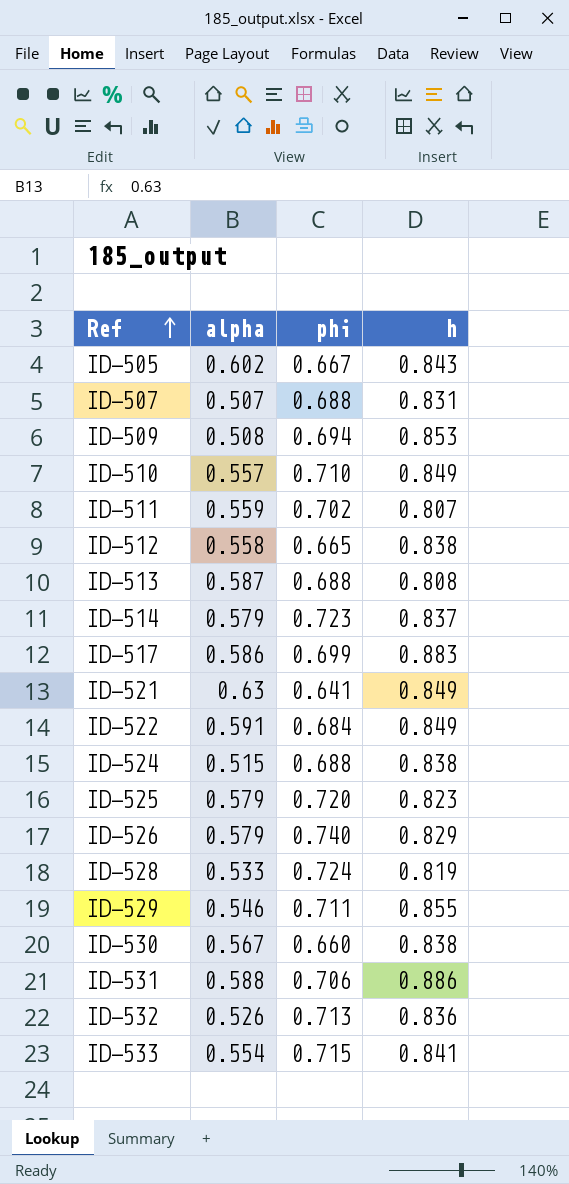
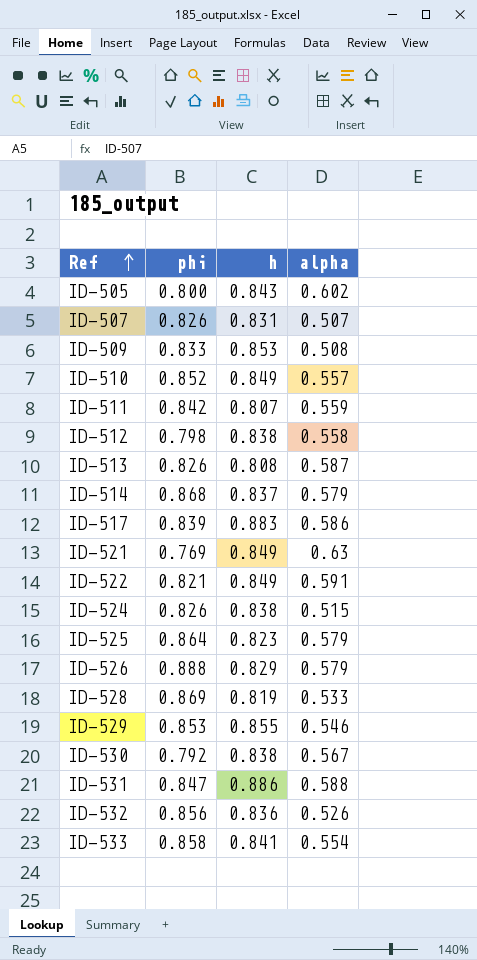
column alpha | position: 2 -> 4
ID-505 | phi: 0.667 -> 0.800
ID-507 | phi: 0.688 -> 0.826
ID-509 | phi: 0.694 -> 0.833
ID-510 | phi: 0.710 -> 0.852
ID-511 | phi: 0.702 -> 0.842
ID-512 | phi: 0.665 -> 0.798
ID-513 | phi: 0.688 -> 0.826
ID-514 | phi: 0.723 -> 0.868
ID-517 | phi: 0.699 -> 0.839
ID-521 | phi: 0.641 -> 0.769
ID-522 | phi: 0.684 -> 0.821
ID-524 | phi: 0.688 -> 0.826
ID-525 | phi: 0.720 -> 0.864
ID-526 | phi: 0.740 -> 0.888
ID-528 | phi: 0.724 -> 0.869
ID-529 | phi: 0.711 -> 0.853
ID-530 | phi: 0.660 -> 0.792
ID-531 | phi: 0.706 -> 0.847
ID-532 | phi: 0.713 -> 0.856
ID-533 | phi: 0.715 -> 0.858

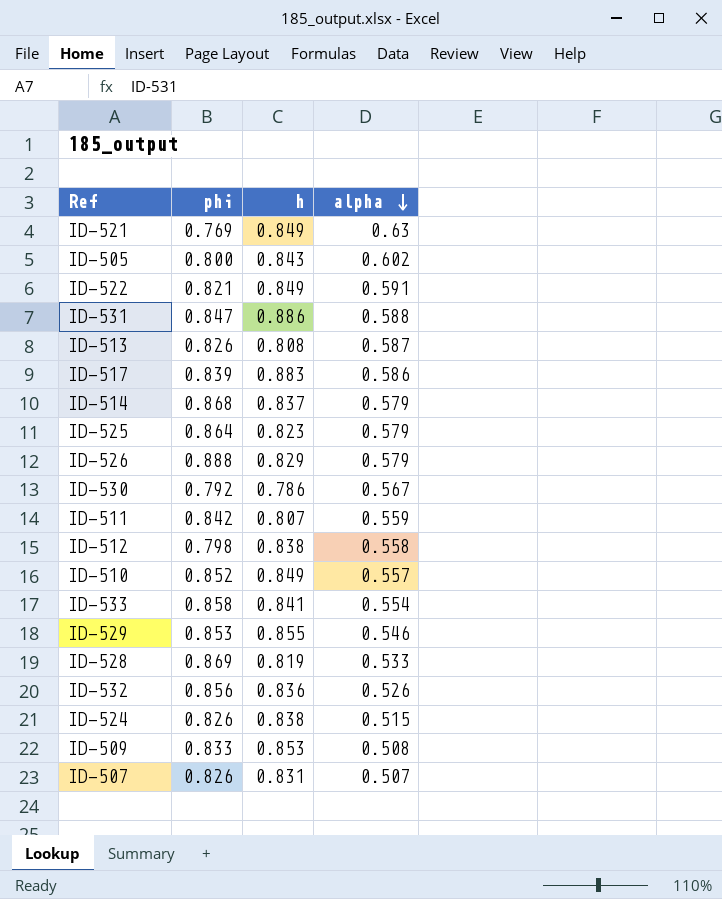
row order: Ref ascending -> alpha descending
ID-530 | h: 0.838 -> 0.786

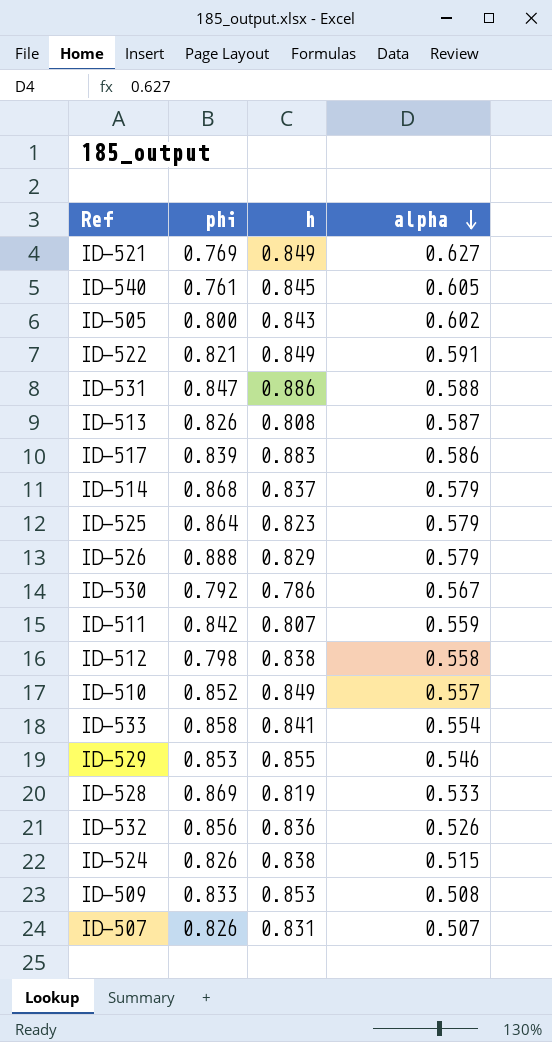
ID-521 | alpha: 0.63 -> 0.627
row ID-540: none -> 0.761 | 0.845 | 0.605

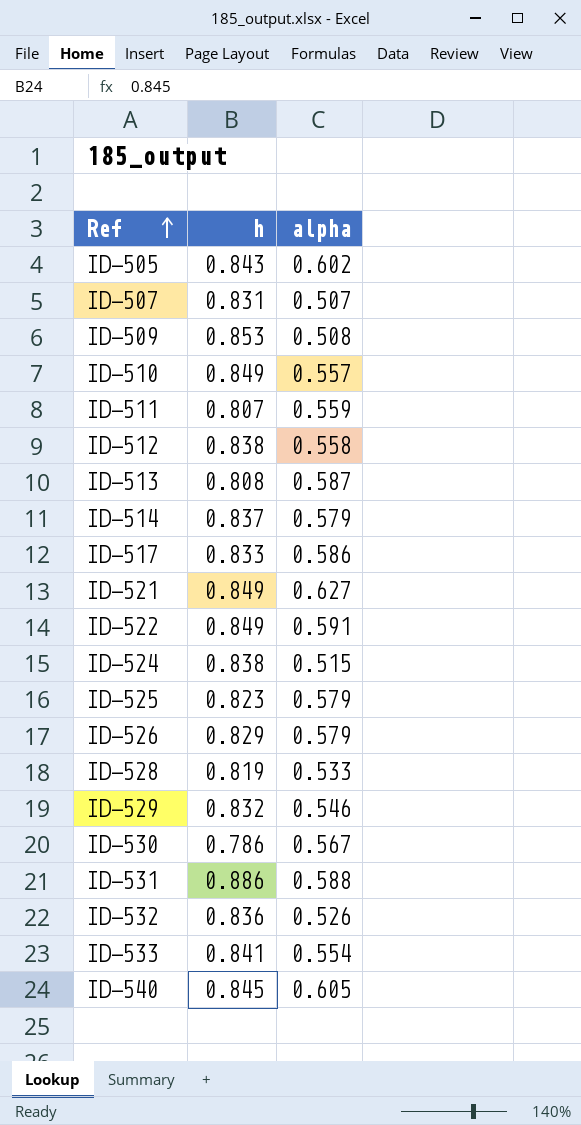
row order: alpha descending -> Ref ascending
column phi | position: 2 -> none
ID-517 | h: 0.883 -> 0.833
ID-529 | h: 0.855 -> 0.832

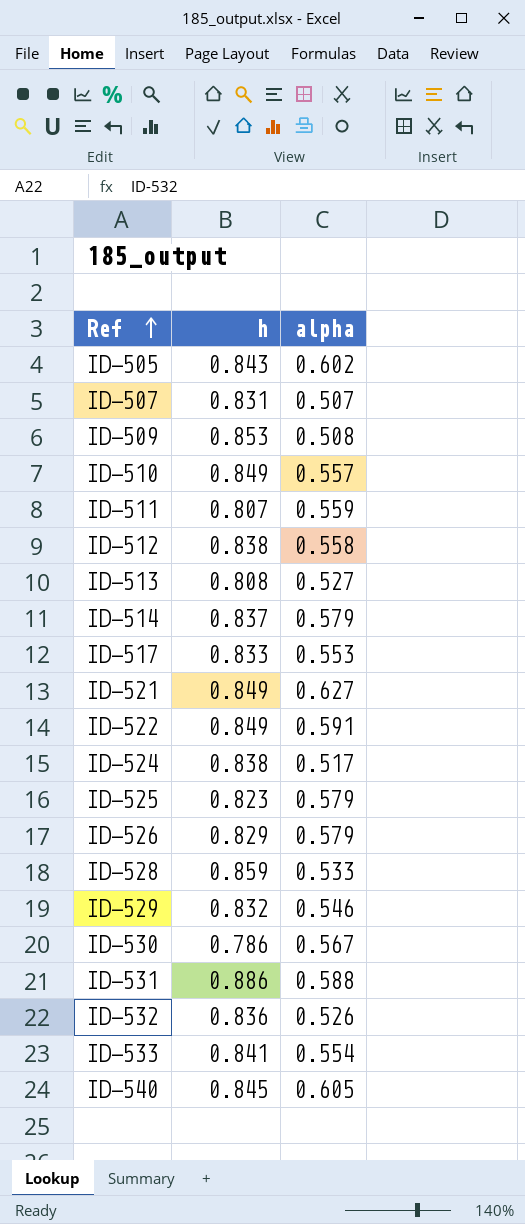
ID-513 | alpha: 0.587 -> 0.527
ID-517 | alpha: 0.586 -> 0.553
ID-524 | alpha: 0.515 -> 0.517
ID-528 | h: 0.819 -> 0.859

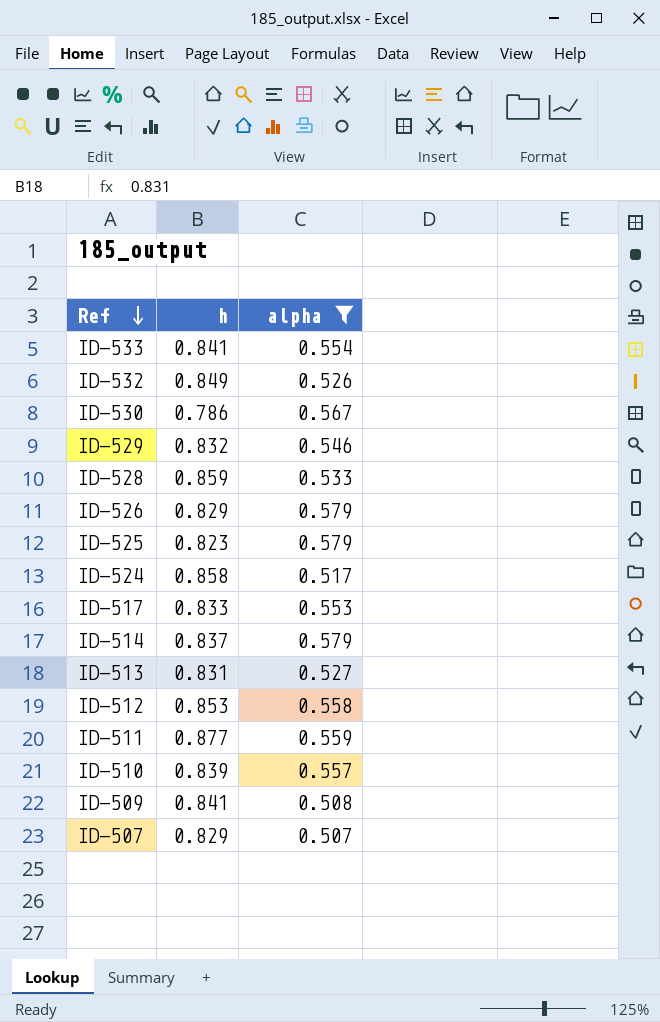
filter: none -> alpha <= 0.579
row order: Ref ascending -> Ref descending
ID-532 | h: 0.836 -> 0.849
ID-524 | h: 0.838 -> 0.858
ID-513 | h: 0.808 -> 0.831
ID-512 | h: 0.838 -> 0.853
ID-511 | h: 0.807 -> 0.877
ID-510 | h: 0.849 -> 0.839
ID-509 | h: 0.853 -> 0.841
ID-507 | h: 0.831 -> 0.829

